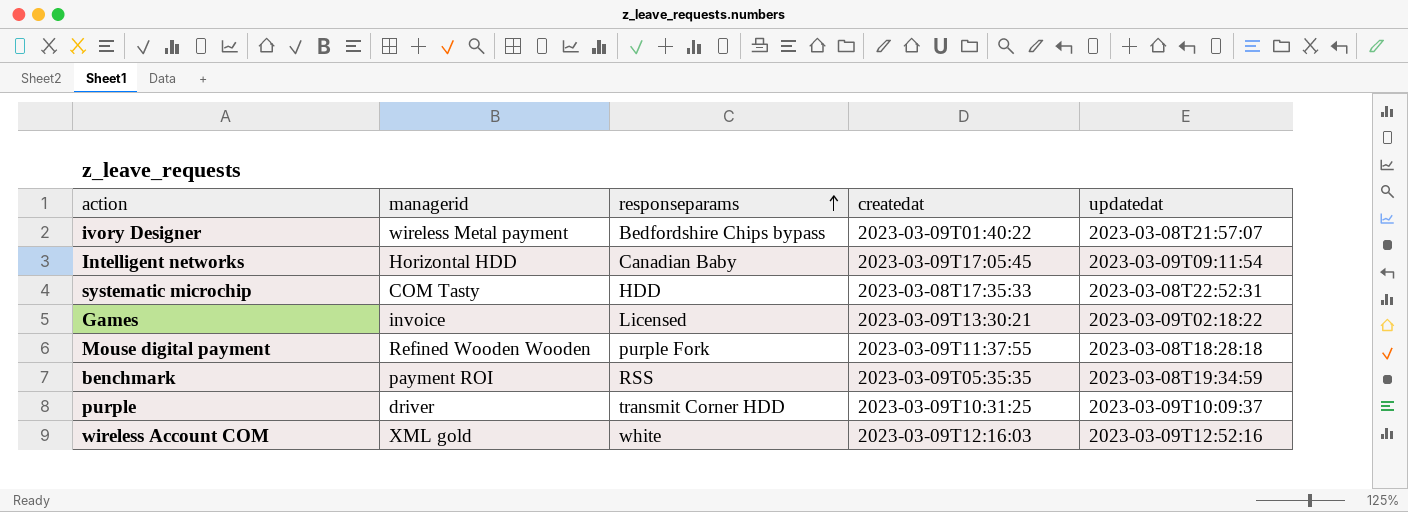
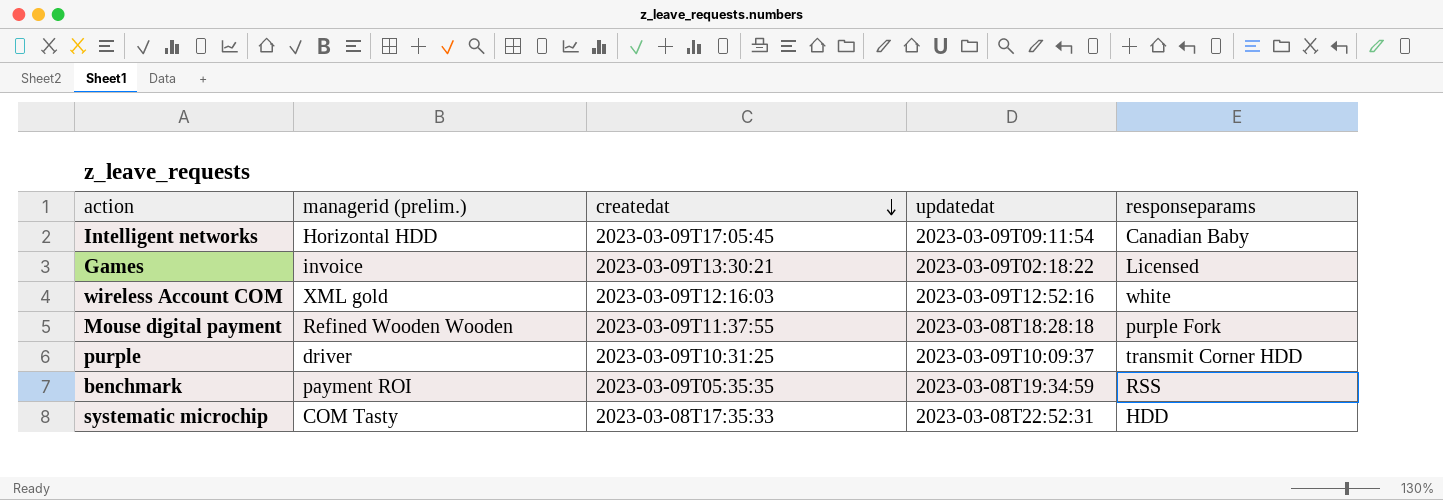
row order: responseparams ascending -> createdat descending
column name: managerid -> managerid (prelim.)
column responseparams | position: 3 -> 5
row ivory Designer: wireless Metal payment | Bedfordshire Chips bypass | 2023-03-09T01:40:22 | 2023-03-08T21:57:07 -> none

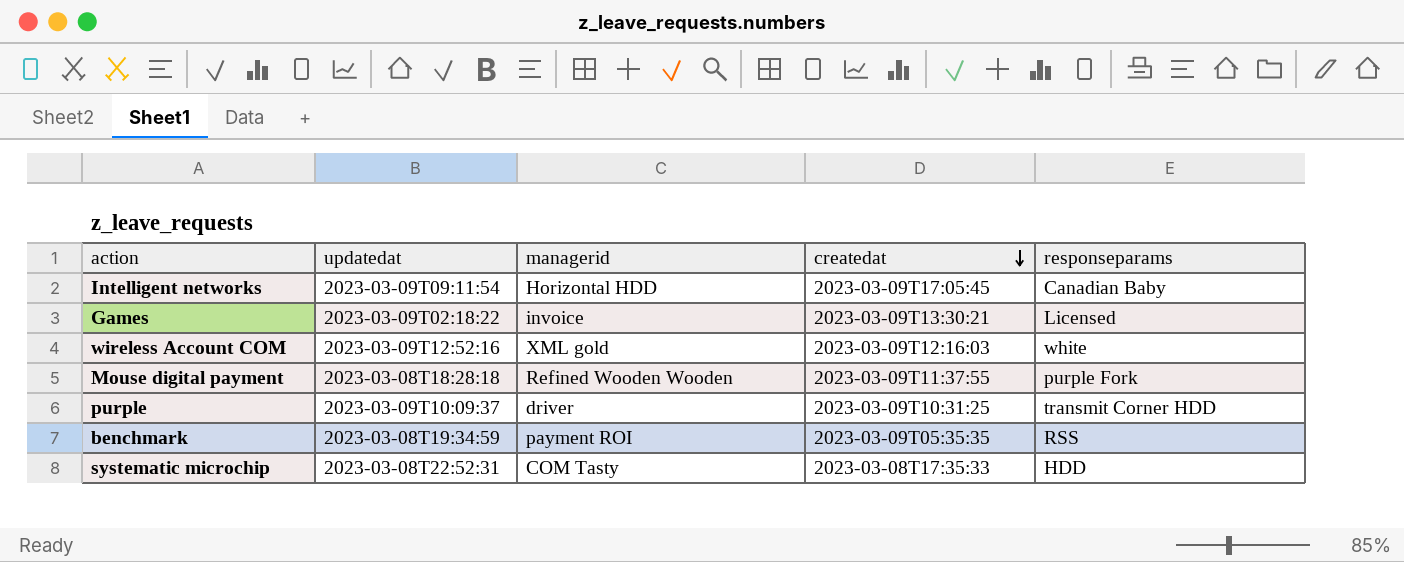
column updatedat | position: 4 -> 2
column name: managerid (prelim.) -> managerid

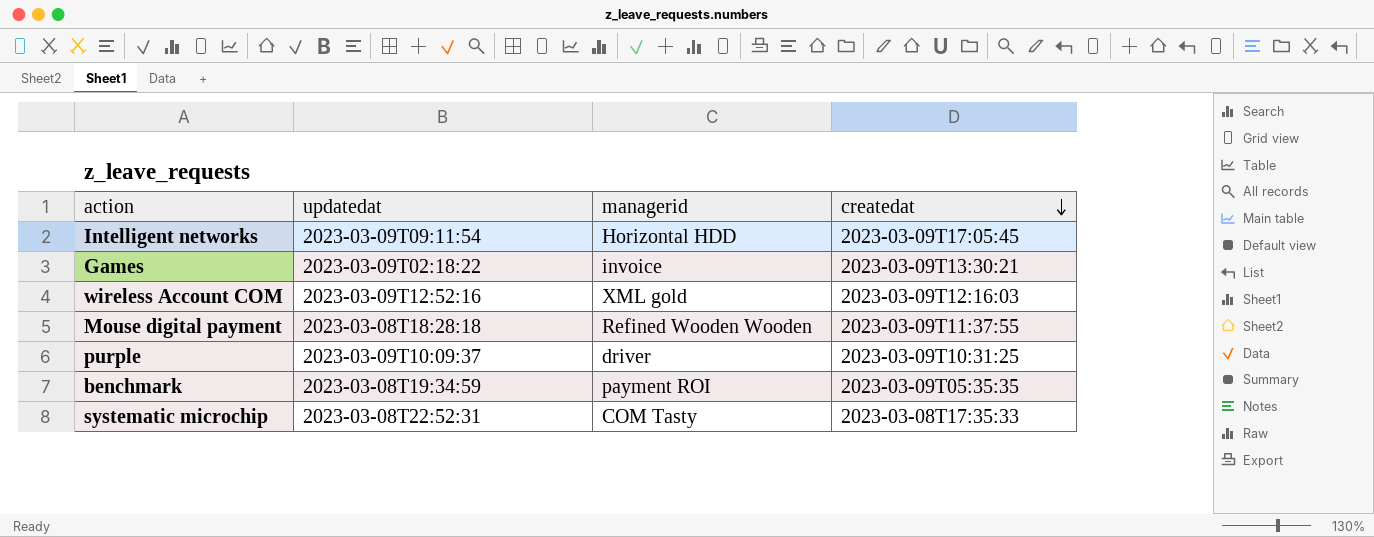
column responseparams | position: 5 -> none

